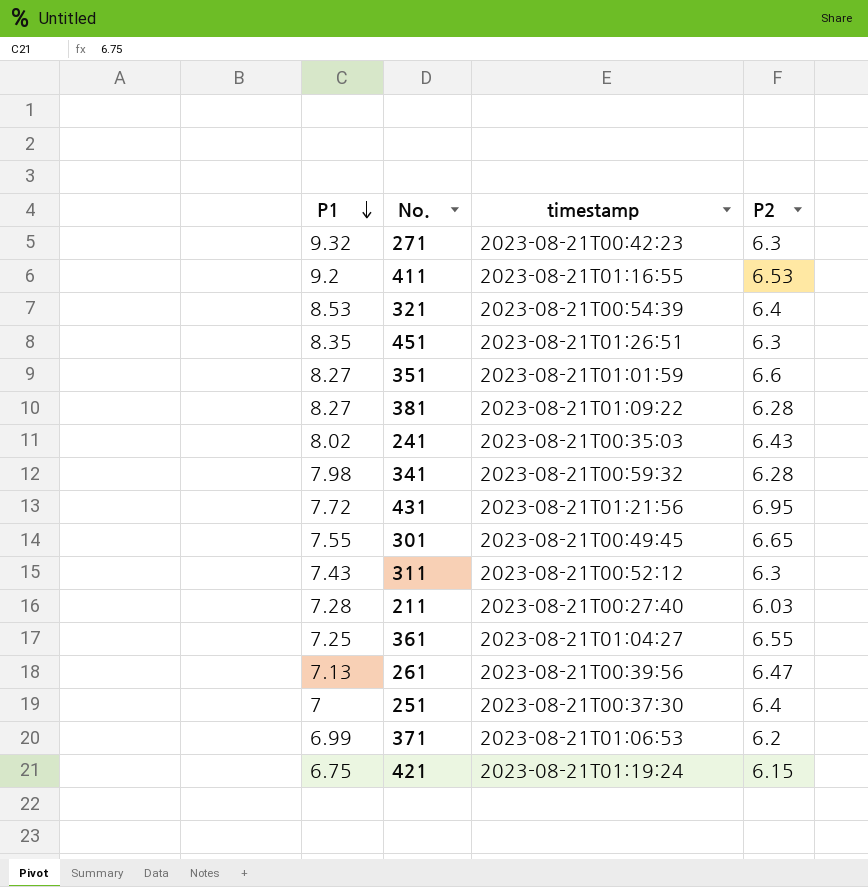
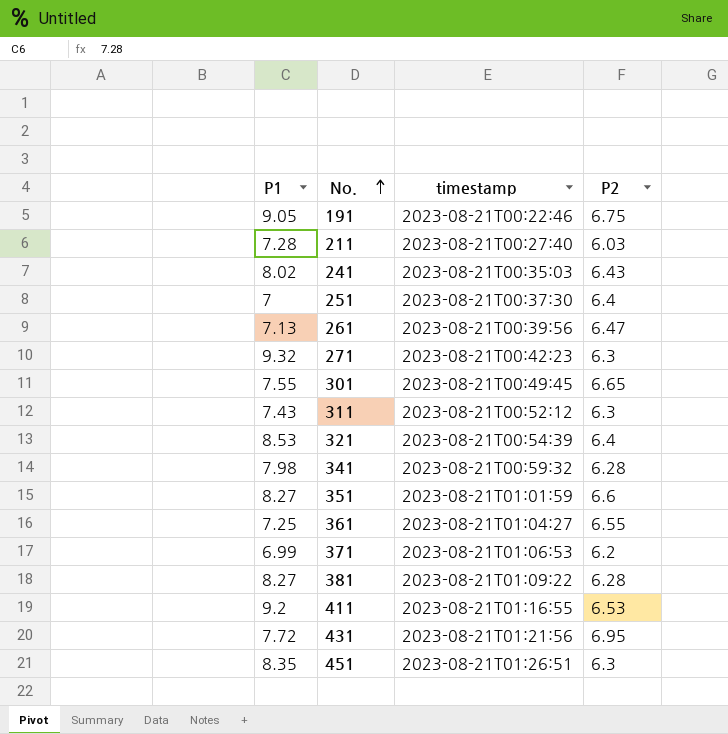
row order: P1 descending -> No. ascending
row 421: 6.75 | 2023-08-21T01:19:24 | 6.15 -> none
row 191: none -> 9.05 | 2023-08-21T00:22:46 | 6.75

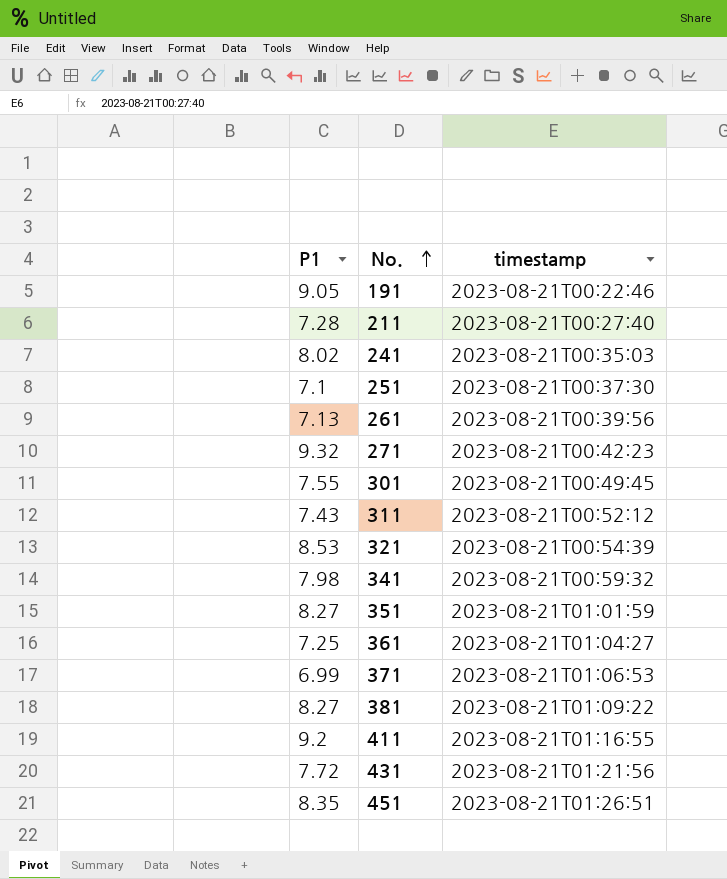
column P2 | position: 4 -> none
251 | P1: 7 -> 7.1

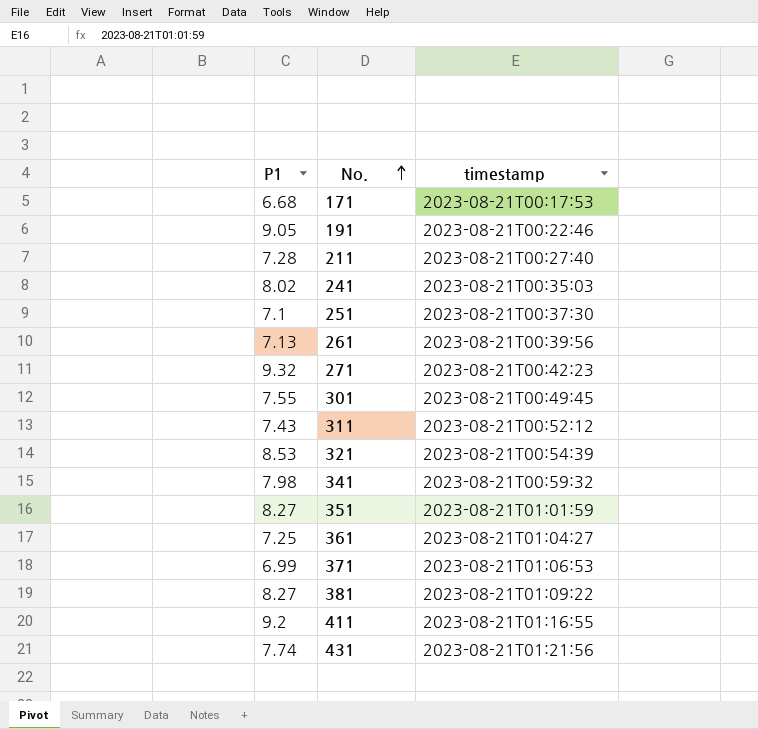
row 451: 8.35 | 2023-08-21T01:26:51 -> none
row 171: none -> 6.68 | 2023-08-21T00:17:53
431 | P1: 7.72 -> 7.74

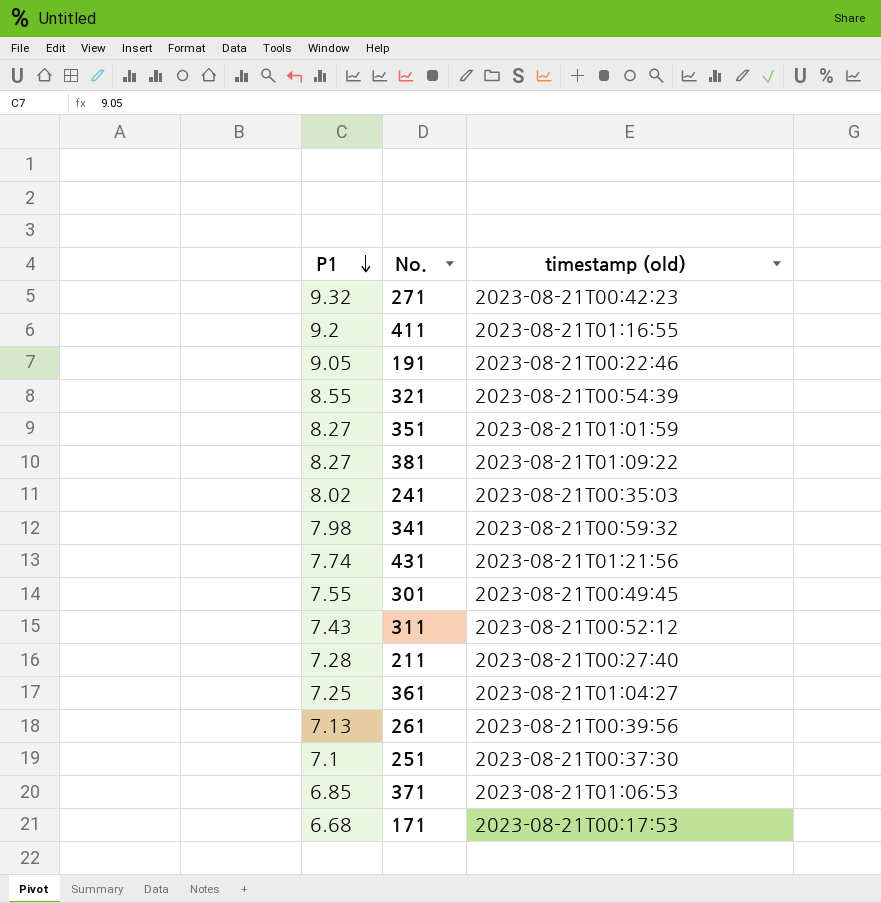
row order: No. ascending -> P1 descending
column name: timestamp -> timestamp (old)
321 | P1: 8.53 -> 8.55
371 | P1: 6.99 -> 6.85

